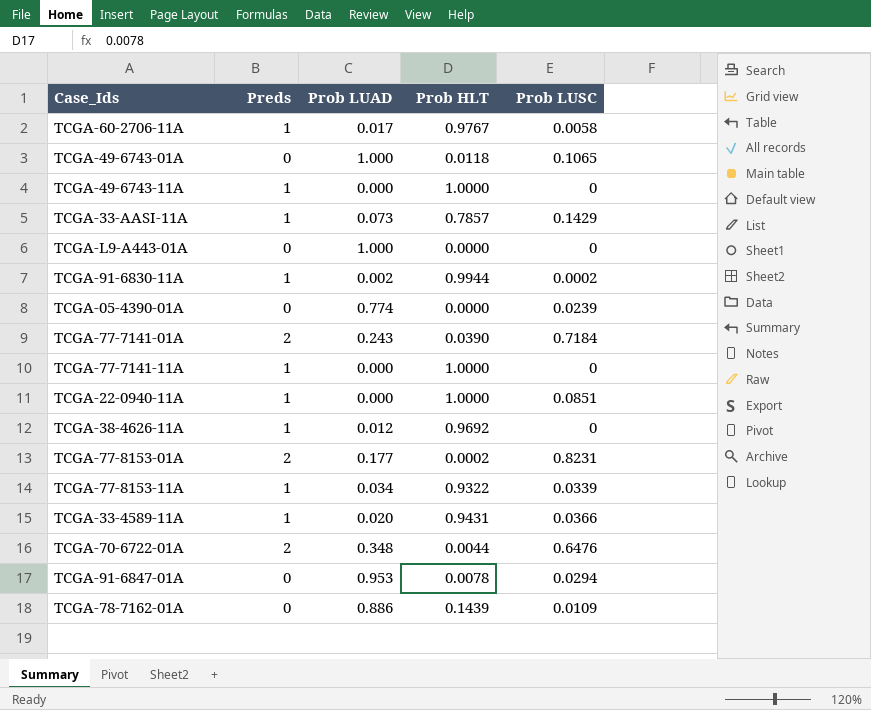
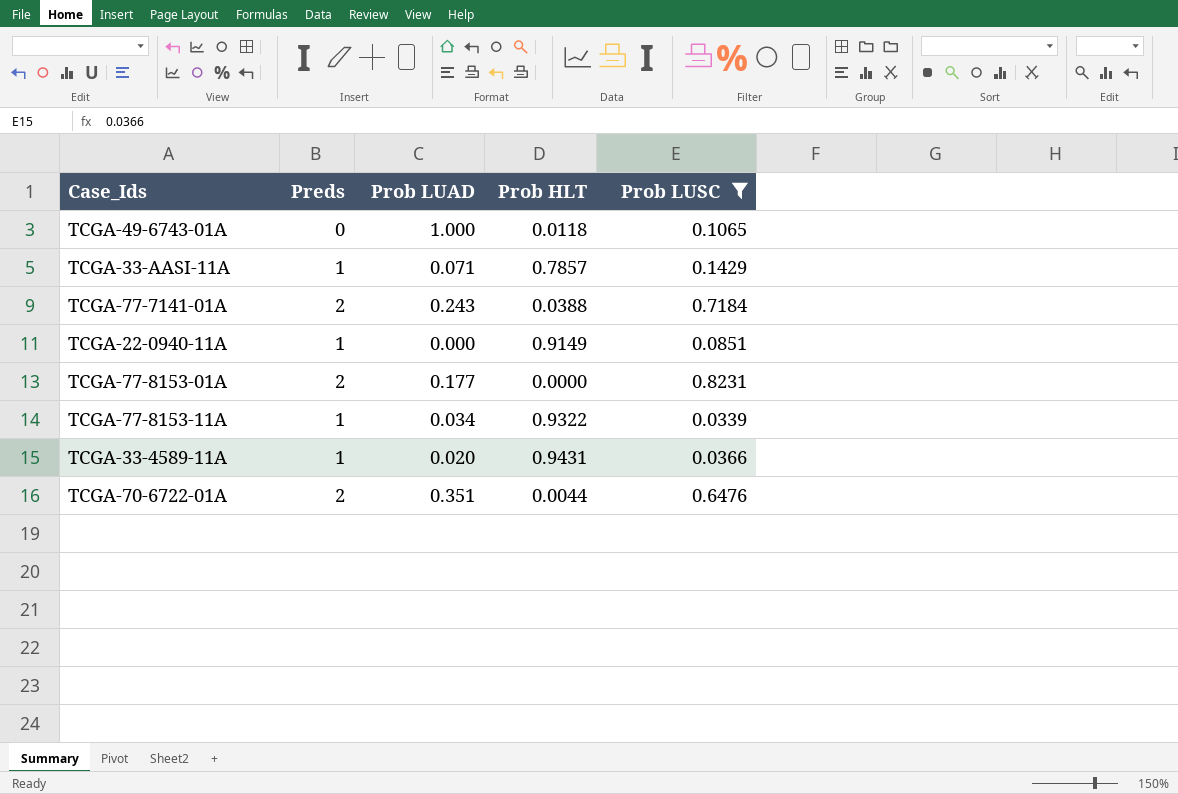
filter: none -> Prob LUSC >= 0.0339
TCGA-33-AASI-11A | Prob LUAD: 0.073 -> 0.071
TCGA-77-7141-01A | Prob HLT: 0.0390 -> 0.0388
TCGA-22-0940-11A | Prob HLT: 1.0000 -> 0.9149
TCGA-77-8153-01A | Prob HLT: 0.0002 -> 0.0000
TCGA-70-6722-01A | Prob LUAD: 0.348 -> 0.351

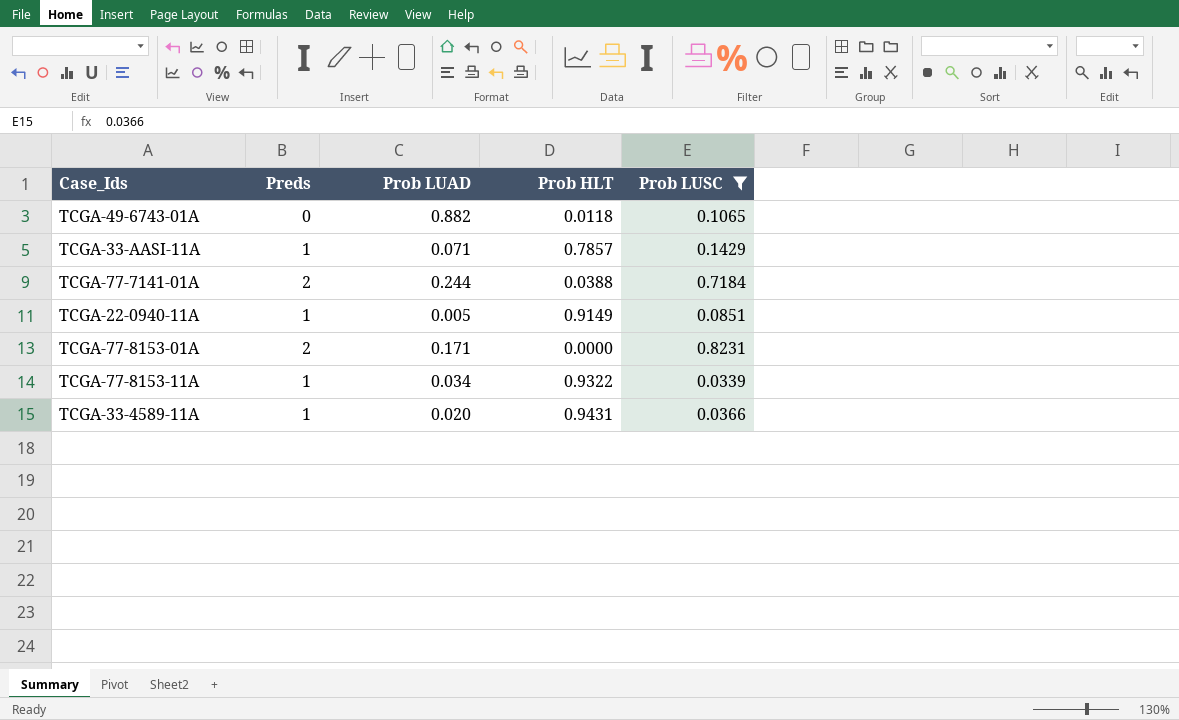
row TCGA-70-6722-01A: 2 | 0.351 | 0.0044 | 0.6476 -> none
TCGA-49-6743-01A | Prob LUAD: 1.000 -> 0.882
TCGA-77-7141-01A | Prob LUAD: 0.243 -> 0.244
TCGA-22-0940-11A | Prob LUAD: 0.000 -> 0.005
TCGA-77-8153-01A | Prob LUAD: 0.177 -> 0.171

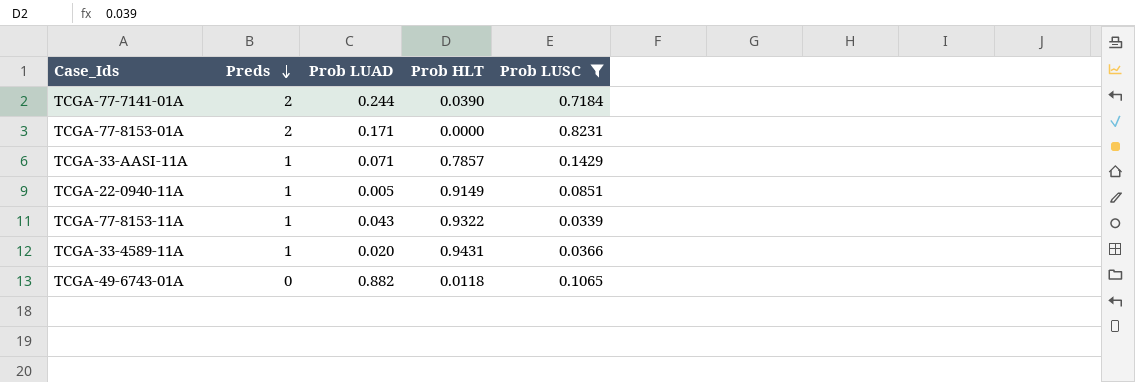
row order: none -> Preds descending
TCGA-77-7141-01A | Prob HLT: 0.0388 -> 0.0390
TCGA-77-8153-11A | Prob LUAD: 0.034 -> 0.043

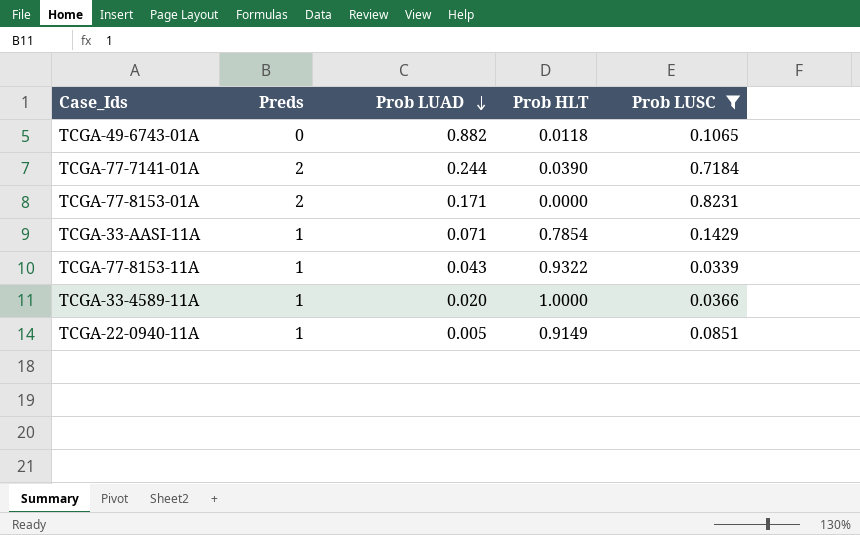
row order: Preds descending -> Prob LUAD descending
TCGA-33-AASI-11A | Prob HLT: 0.7857 -> 0.7854
TCGA-33-4589-11A | Prob HLT: 0.9431 -> 1.0000

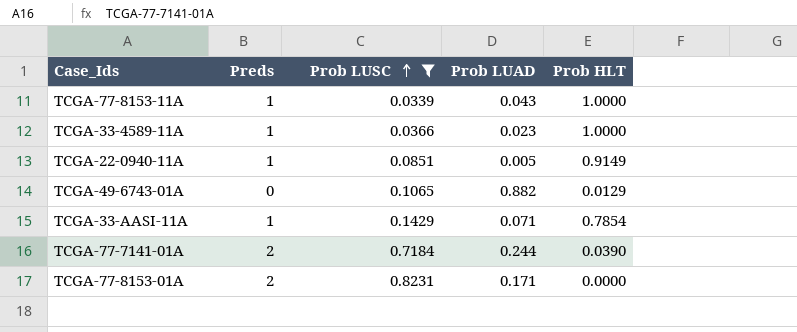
row order: Prob LUAD descending -> Prob LUSC ascending
column Prob LUSC | position: 5 -> 3
TCGA-77-8153-11A | Prob HLT: 0.9322 -> 1.0000
TCGA-33-4589-11A | Prob LUAD: 0.020 -> 0.023
TCGA-49-6743-01A | Prob HLT: 0.0118 -> 0.0129

